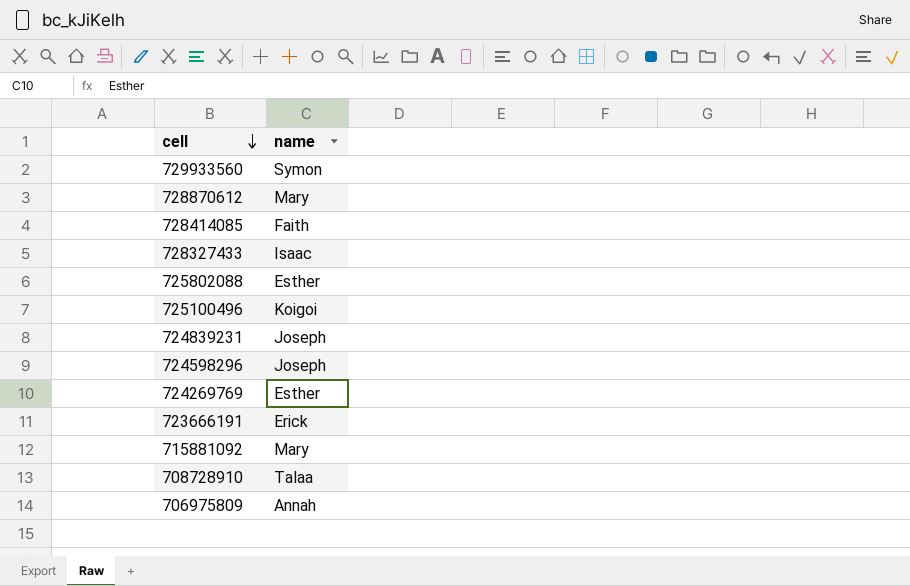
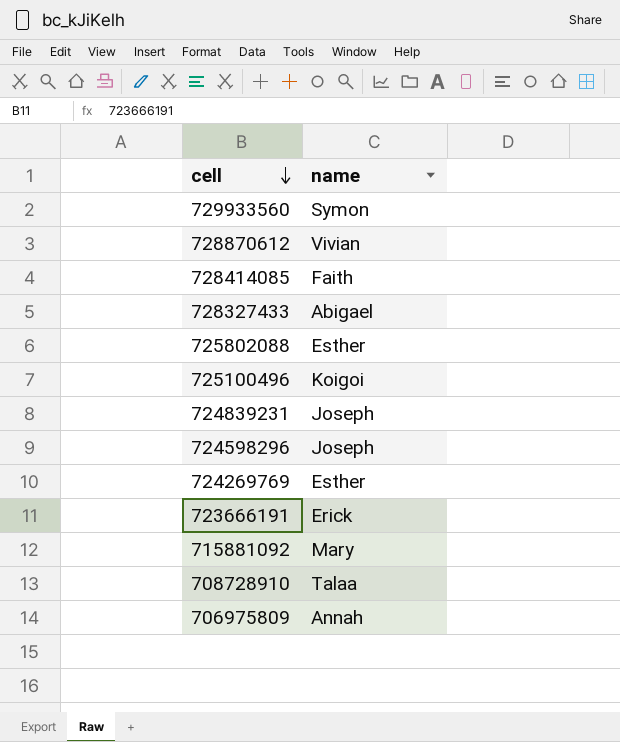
728870612 | name: Mary -> Vivian
728327433 | name: Isaac -> Abigael

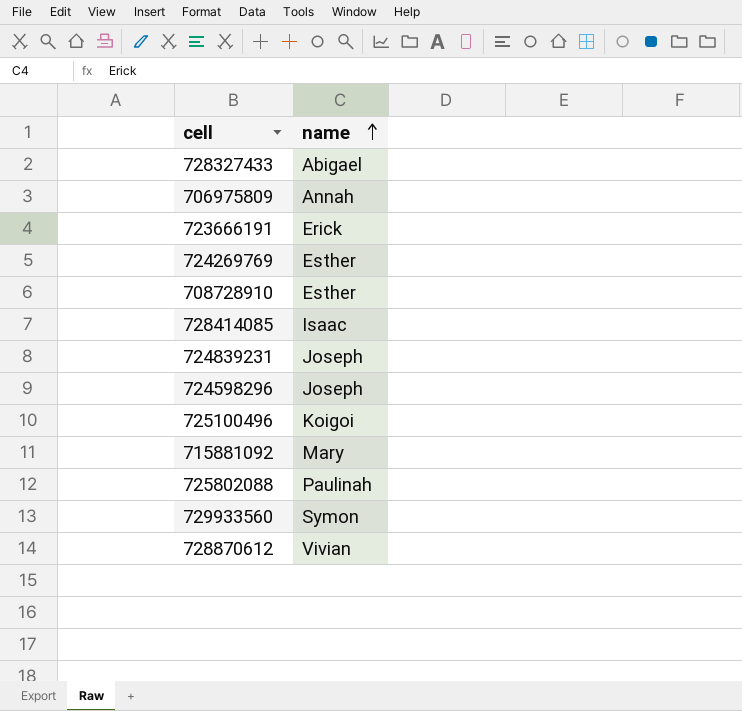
row order: cell descending -> name ascending
708728910 | name: Talaa -> Esther
728414085 | name: Faith -> Isaac
725802088 | name: Esther -> Paulinah

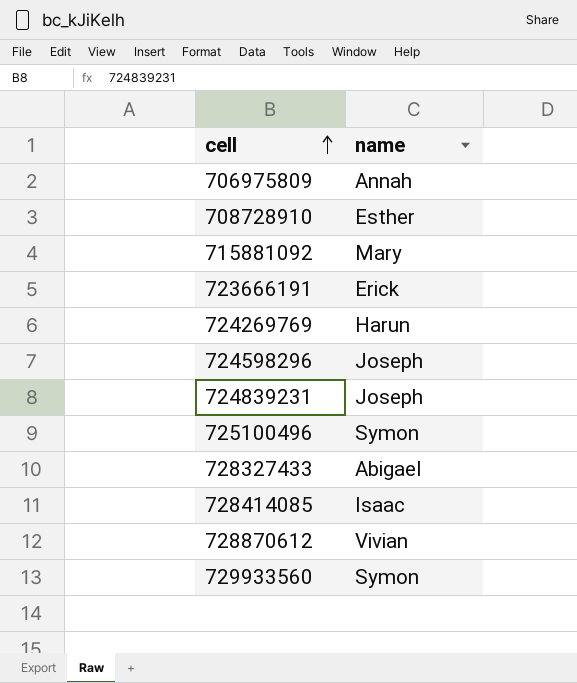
row order: name ascending -> cell ascending
row 725802088: Paulinah -> none
724269769 | name: Esther -> Harun
725100496 | name: Koigoi -> Symon

